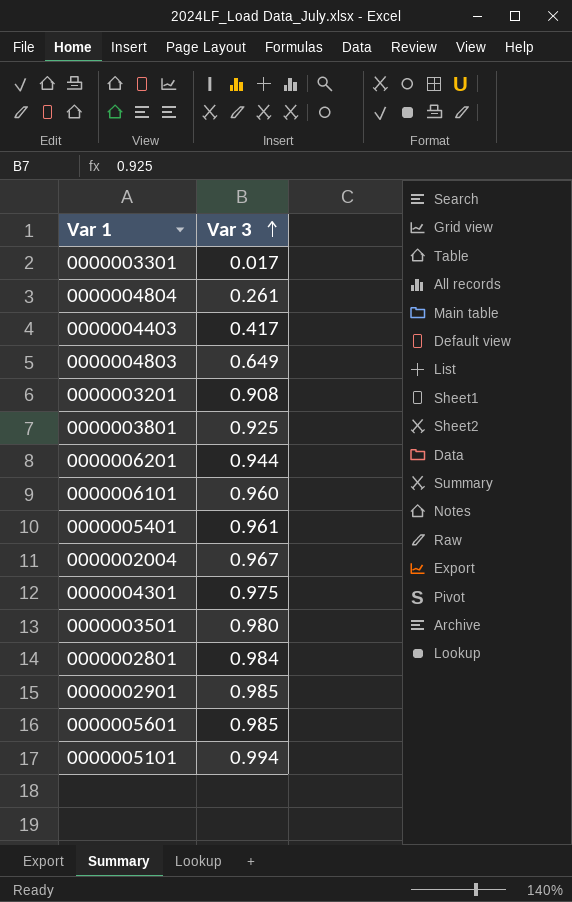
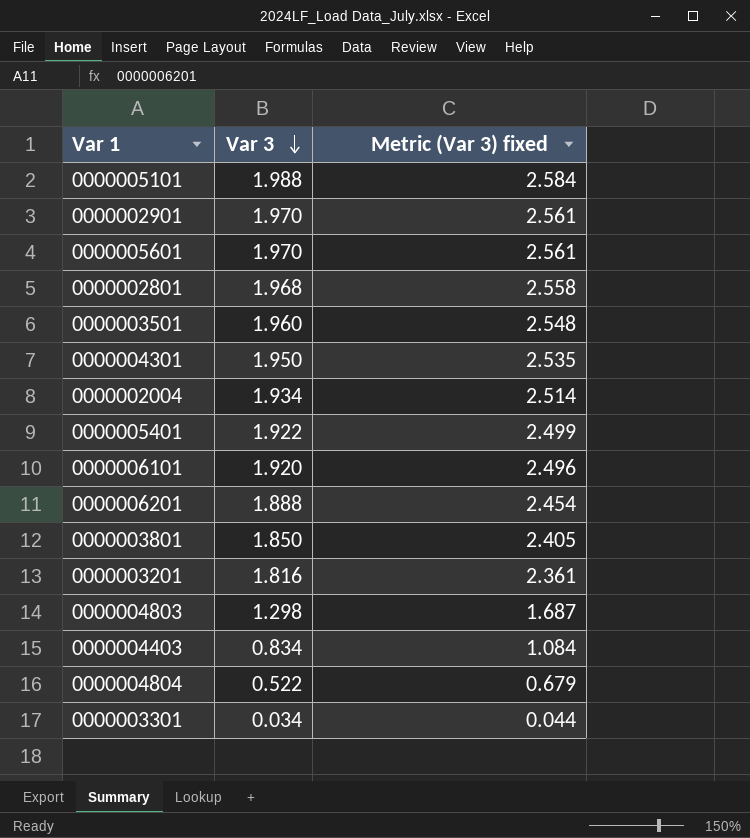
row order: Var 3 ascending -> Var 3 descending
column Metric (Var 3) fixed | formula: none -> [Var 3] * 1.3
0000005101 | Var 3: 0.994 -> 1.988
0000002901 | Var 3: 0.985 -> 1.970
0000005601 | Var 3: 0.985 -> 1.970
0000002801 | Var 3: 0.984 -> 1.968
0000003501 | Var 3: 0.980 -> 1.960
0000004301 | Var 3: 0.975 -> 1.950
0000002004 | Var 3: 0.967 -> 1.934
0000005401 | Var 3: 0.961 -> 1.922
0000006101 | Var 3: 0.960 -> 1.920
0000006201 | Var 3: 0.944 -> 1.888
0000003801 | Var 3: 0.925 -> 1.850
0000003201 | Var 3: 0.908 -> 1.816
0000004803 | Var 3: 0.649 -> 1.298
0000004403 | Var 3: 0.417 -> 0.834
0000004804 | Var 3: 0.261 -> 0.522
0000003301 | Var 3: 0.017 -> 0.034

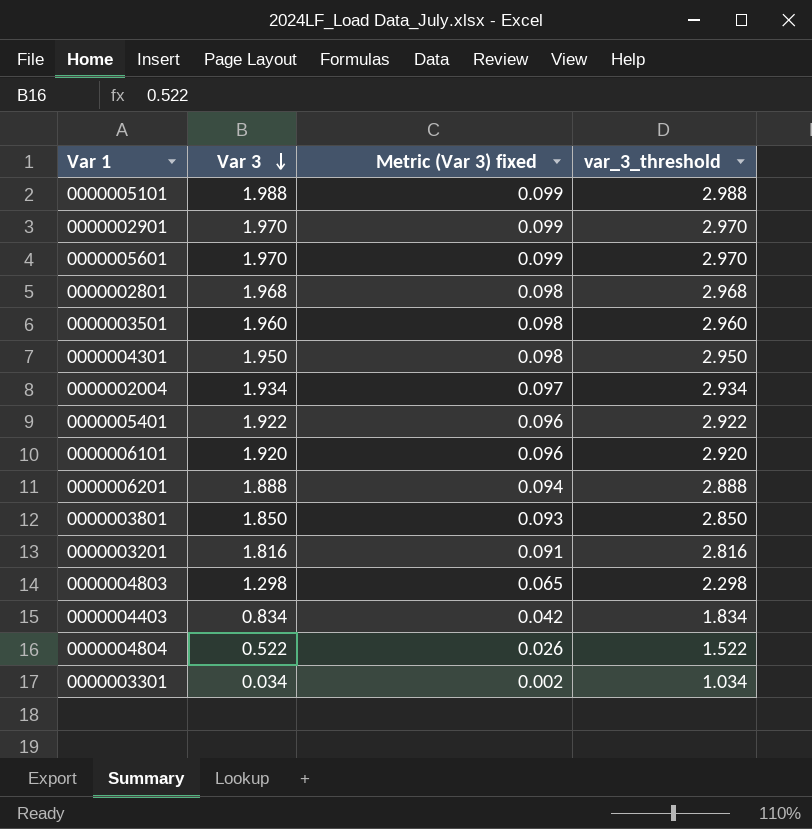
column Metric (Var 3) fixed | formula: [Var 3] * 1.3 -> [Var 3] * 0.05
column var_3_threshold | formula: none -> [Var 3] + 1

